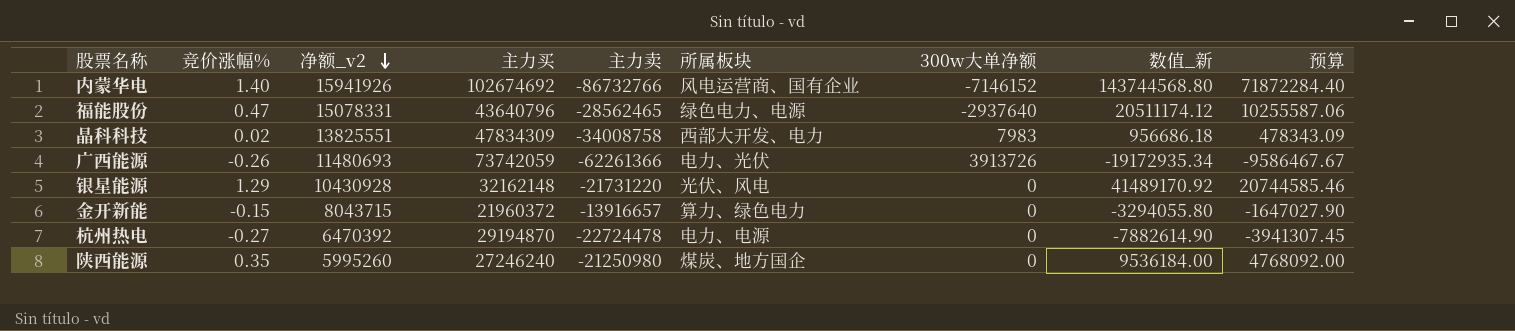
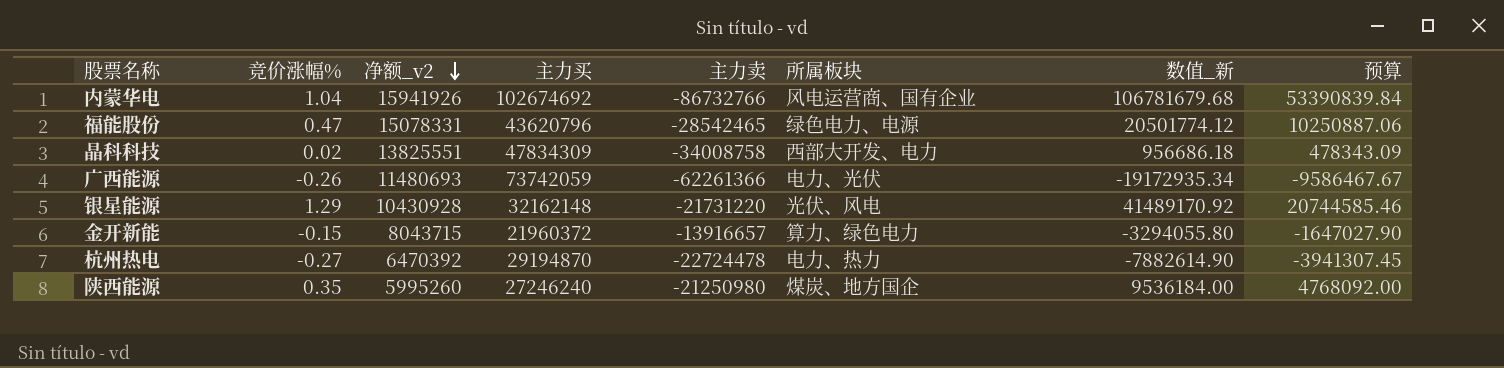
column 300w大单净额 | position: 7 -> none
内蒙华电 | 竞价涨幅%: 1.40 -> 1.04
内蒙华电 | 数值_新: 143744568.80 -> 106781679.68
内蒙华电 | 预算: 71872284.40 -> 53390839.84
福能股份 | 主力买: 43640796 -> 43620796
福能股份 | 主力卖: -28562465 -> -28542465
福能股份 | 数值_新: 20511174.12 -> 20501774.12
福能股份 | 预算: 10255587.06 -> 10250887.06
杭州热电 | 所属板块: 电力、电源 -> 电力、热力

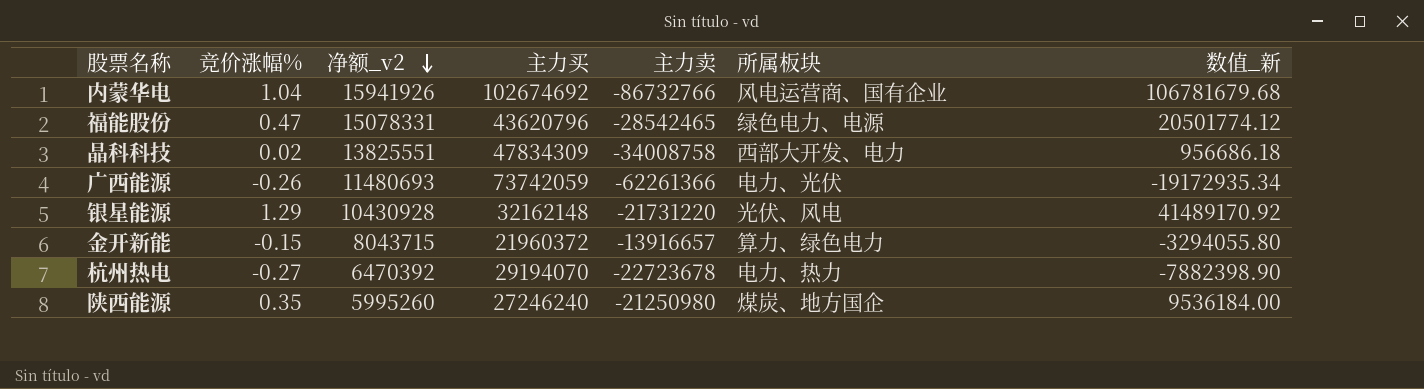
column 预算 | formula: [数值_新] * 0.5 -> none
杭州热电 | 主力买: 29194870 -> 29194070
杭州热电 | 主力卖: -22724478 -> -22723678
杭州热电 | 数值_新: -7882614.90 -> -7882398.90

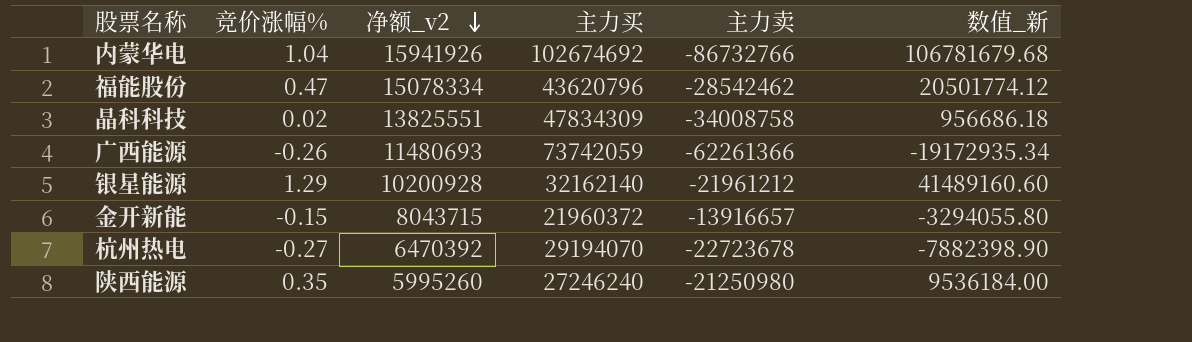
column 所属板块 | position: 6 -> none
福能股份 | 净额_v2: 15078331 -> 15078334
福能股份 | 主力卖: -28542465 -> -28542462
银星能源 | 净额_v2: 10430928 -> 10200928
银星能源 | 主力买: 32162148 -> 32162140
银星能源 | 主力卖: -21731220 -> -21961212
银星能源 | 数值_新: 41489170.92 -> 41489160.60

